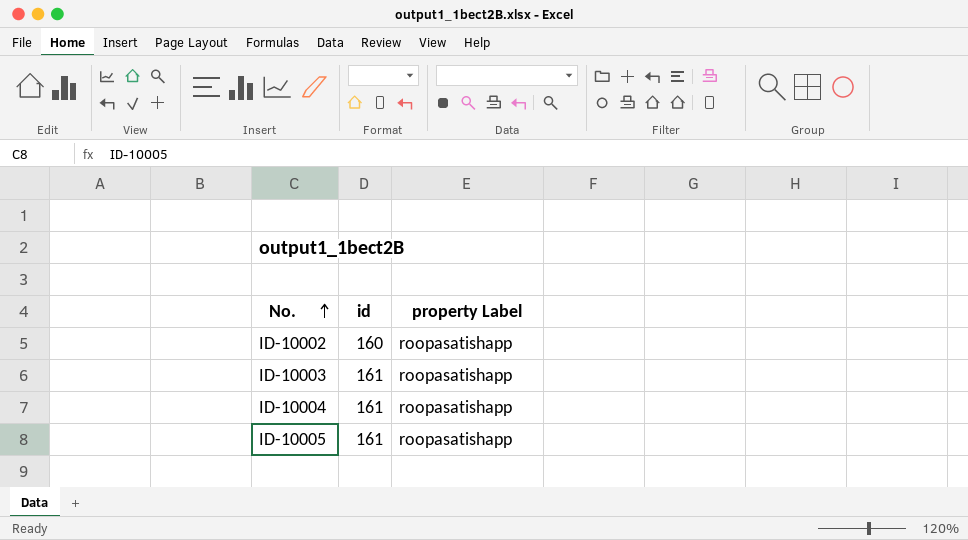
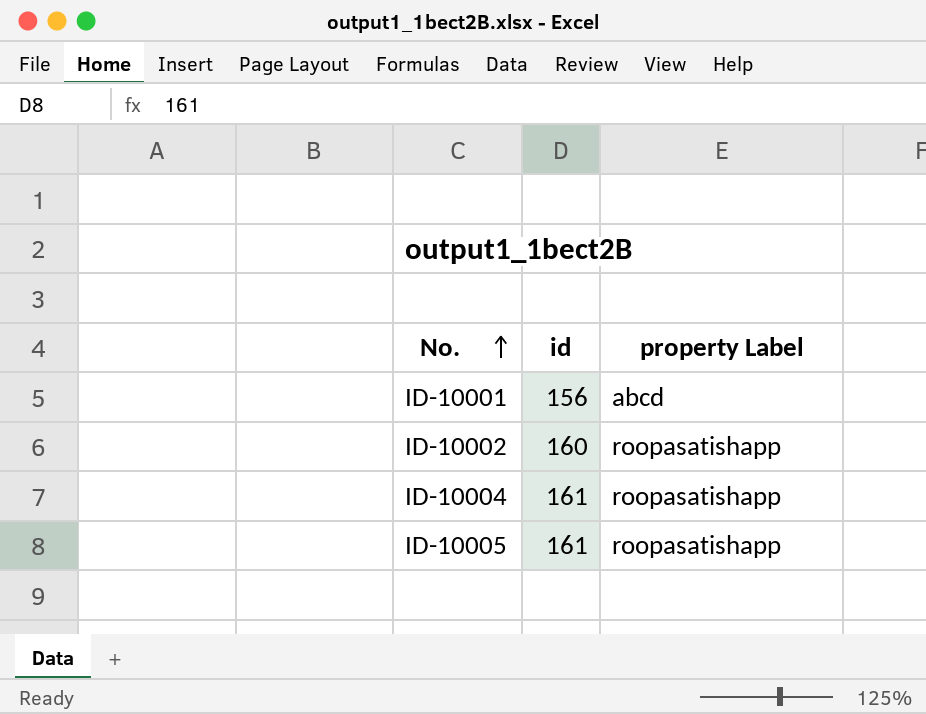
row ID-10003: 161 | roopasatishapp -> none
row ID-10001: none -> 156 | abcd

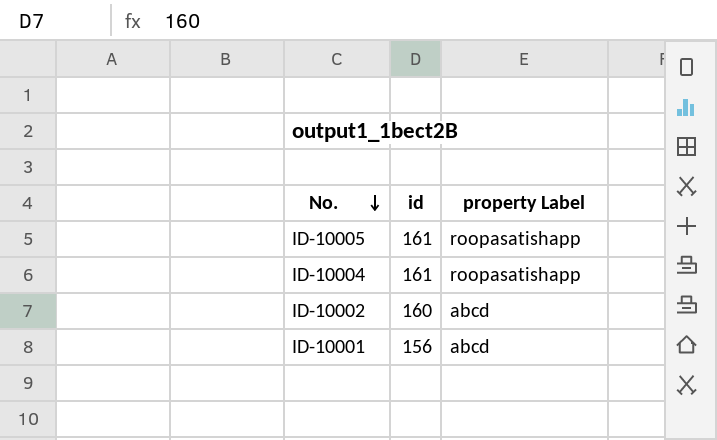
row order: No. ascending -> No. descending
ID-10002 | property Label: roopasatishapp -> abcd

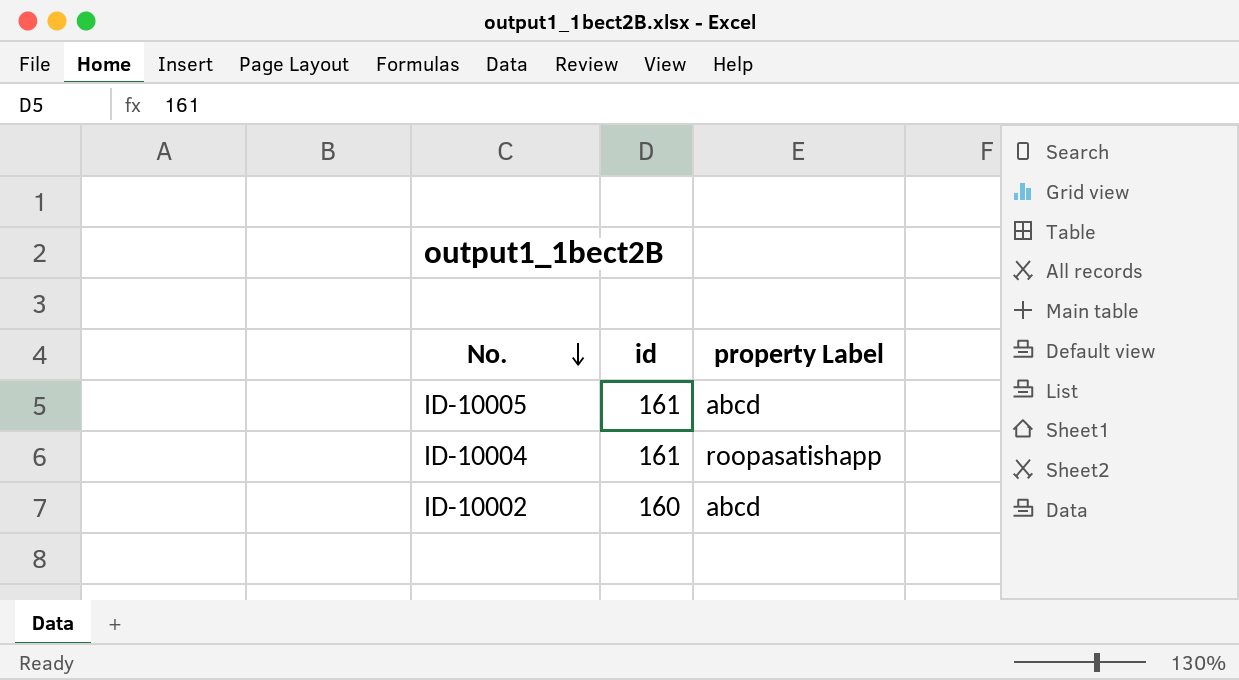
row ID-10001: 156 | abcd -> none
ID-10005 | property Label: roopasatishapp -> abcd

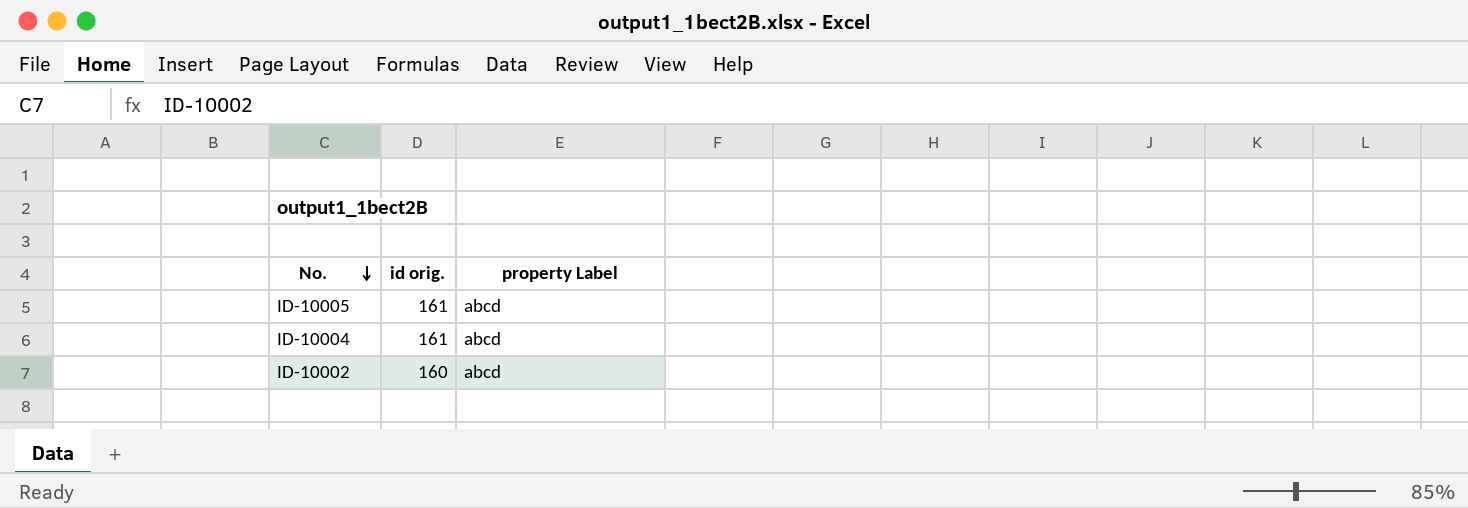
column name: id -> id orig.
ID-10004 | property Label: roopasatishapp -> abcd

